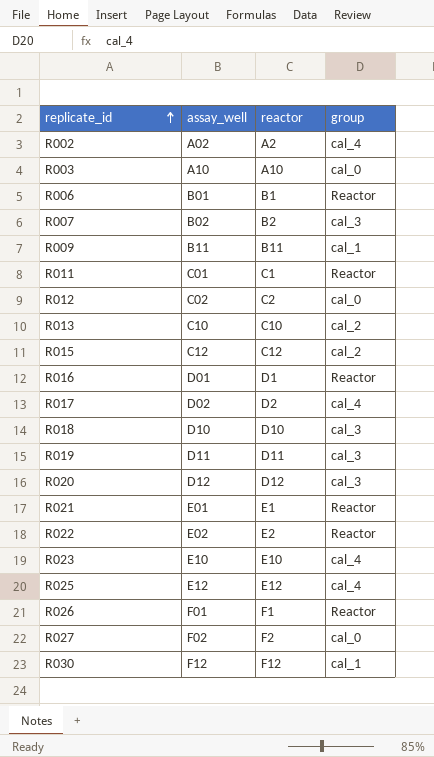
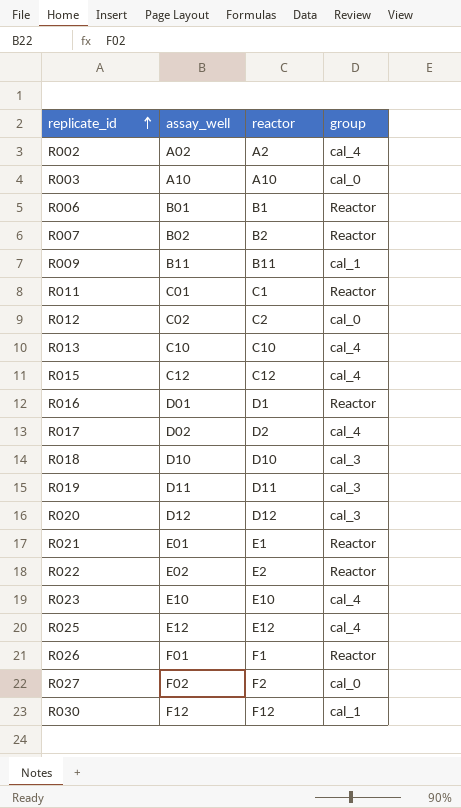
R007 | group: cal_3 -> Reactor
R013 | group: cal_2 -> cal_4
R015 | group: cal_2 -> cal_4

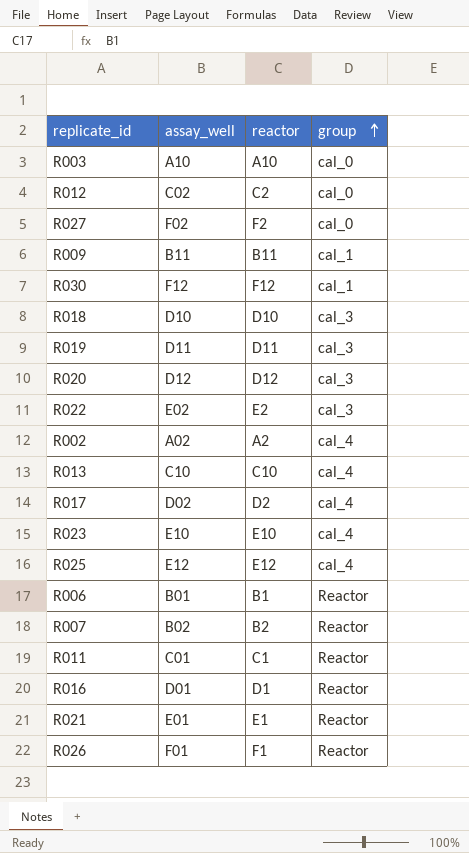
row order: replicate_id ascending -> group ascending
row R015: C12 | C12 | cal_4 -> none
R022 | group: Reactor -> cal_3

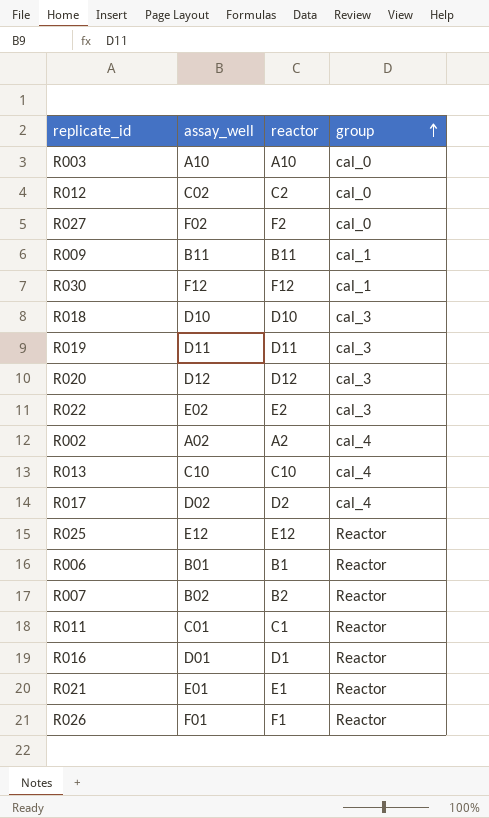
row R023: E10 | E10 | cal_4 -> none
R025 | group: cal_4 -> Reactor

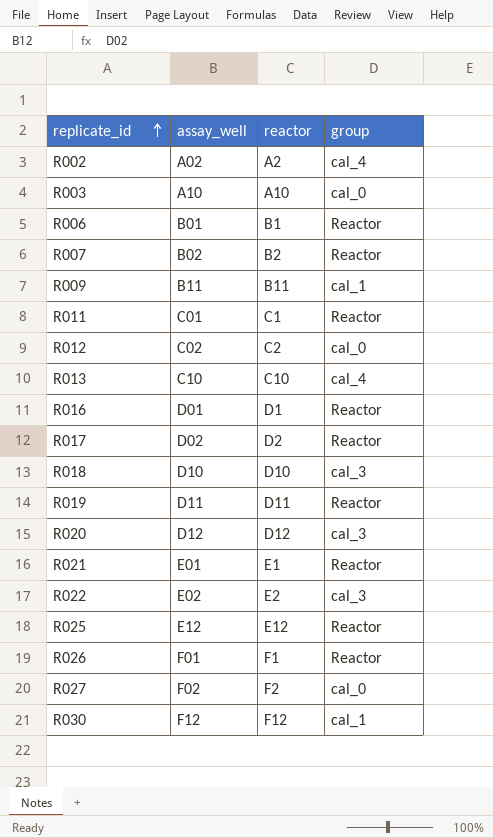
row order: group ascending -> replicate_id ascending
R017 | group: cal_4 -> Reactor
R019 | group: cal_3 -> Reactor

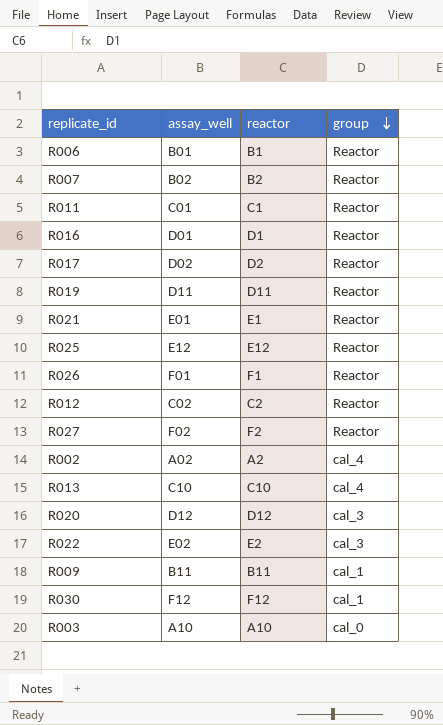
row order: replicate_id ascending -> group descending
row R018: D10 | D10 | cal_3 -> none
R012 | group: cal_0 -> Reactor
R027 | group: cal_0 -> Reactor

